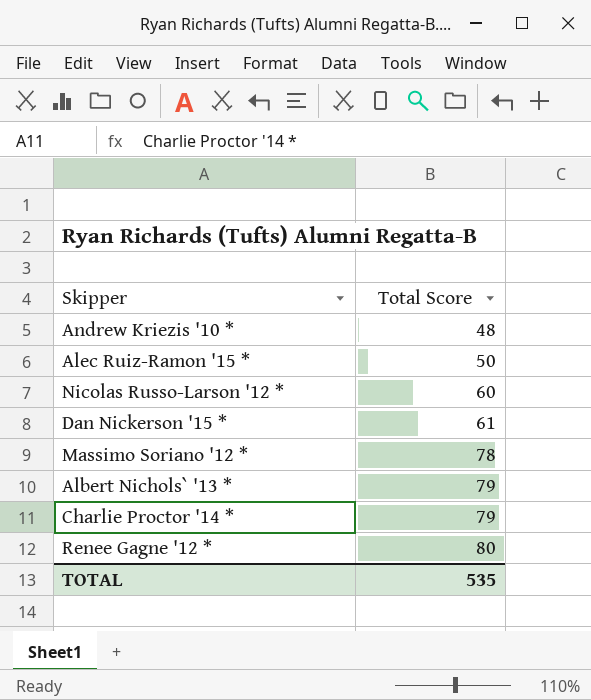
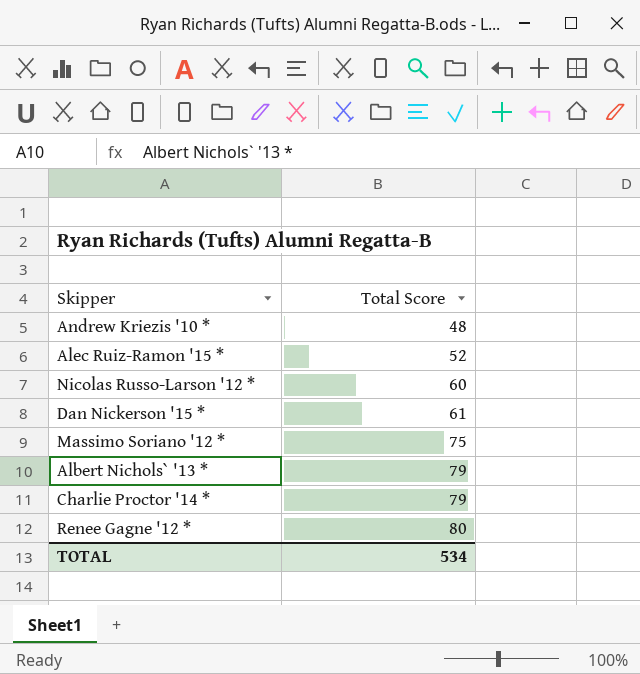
Alec Ruiz-Ramon '15 * | Total Score: 50 -> 52
Massimo Soriano '12 * | Total Score: 78 -> 75
TOTAL | Total Score: 535 -> 534

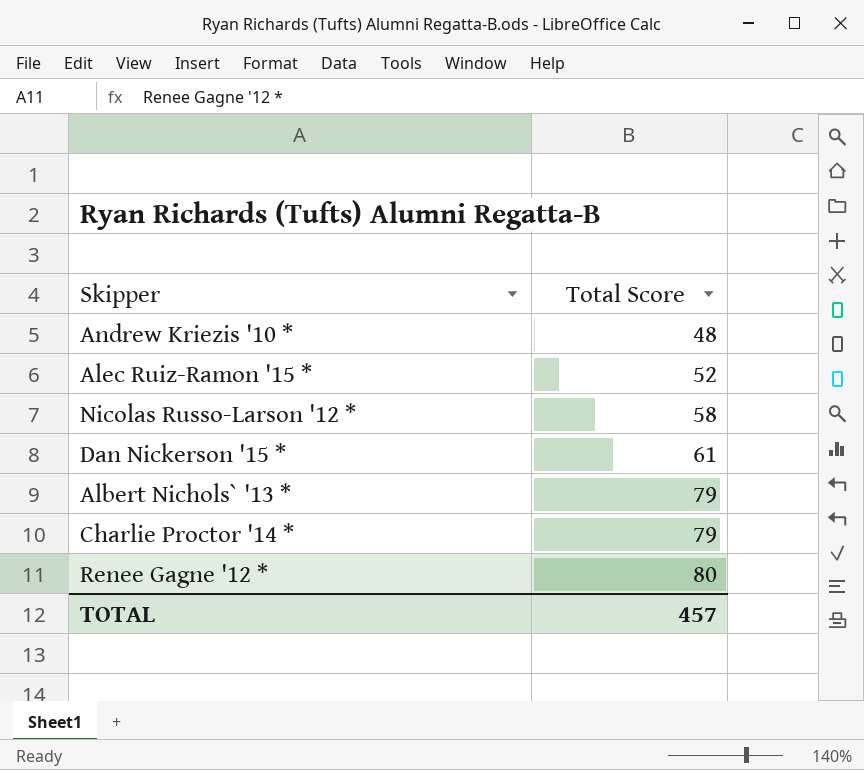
row Massimo Soriano '12 *: 75 -> none
Nicolas Russo-Larson '12 * | Total Score: 60 -> 58
TOTAL | Total Score: 534 -> 457

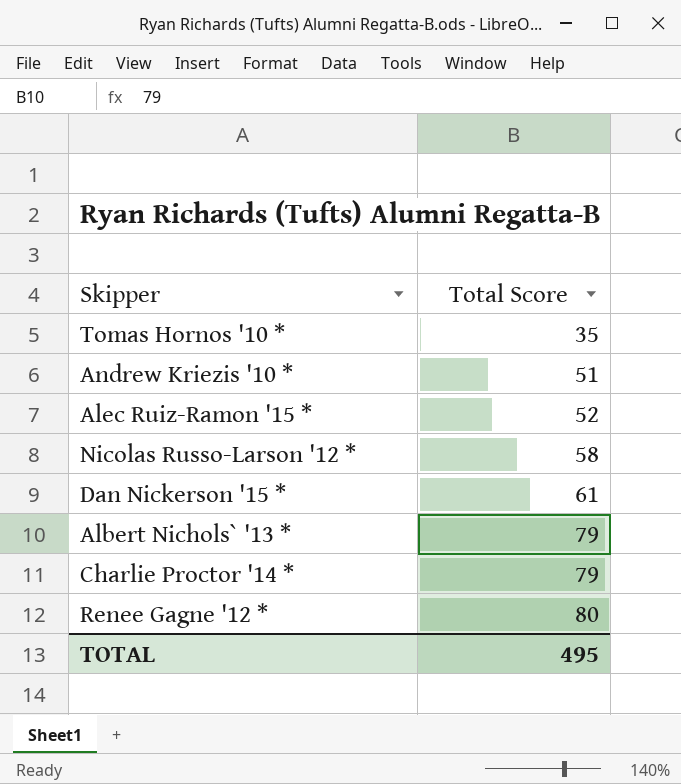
row Tomas Hornos '10 *: none -> 35
Andrew Kriezis '10 * | Total Score: 48 -> 51
TOTAL | Total Score: 457 -> 495

